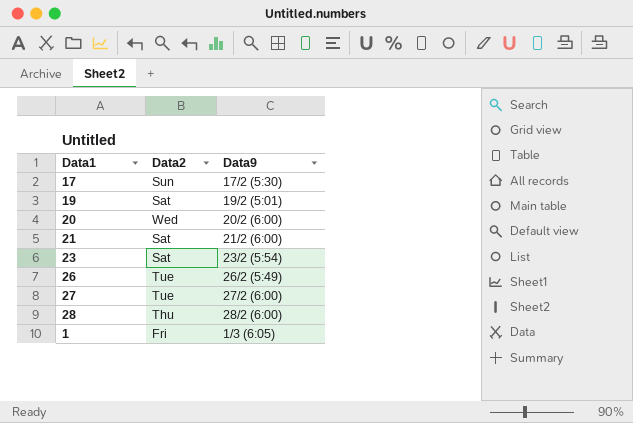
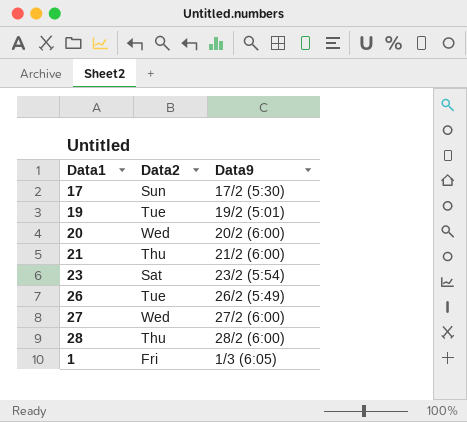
19 | Data2: Sat -> Tue
21 | Data2: Sat -> Thu
27 | Data2: Tue -> Wed

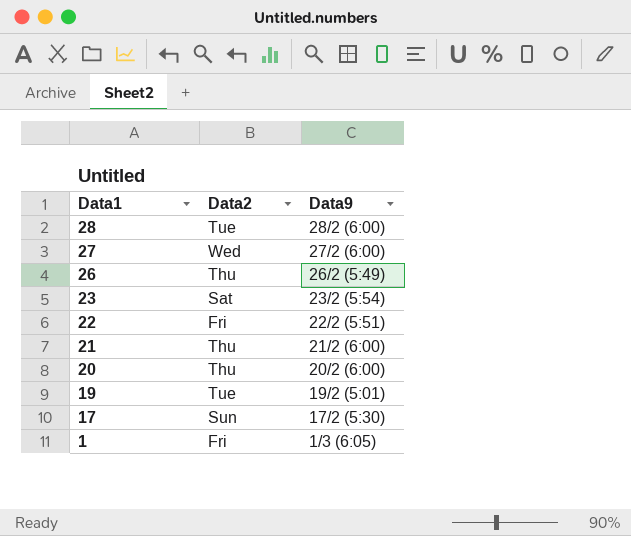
row order: none -> Data1 descending
28 | Data2: Thu -> Tue
26 | Data2: Tue -> Thu
row 22: none -> Fri | 22/2 (5:51)
20 | Data2: Wed -> Thu

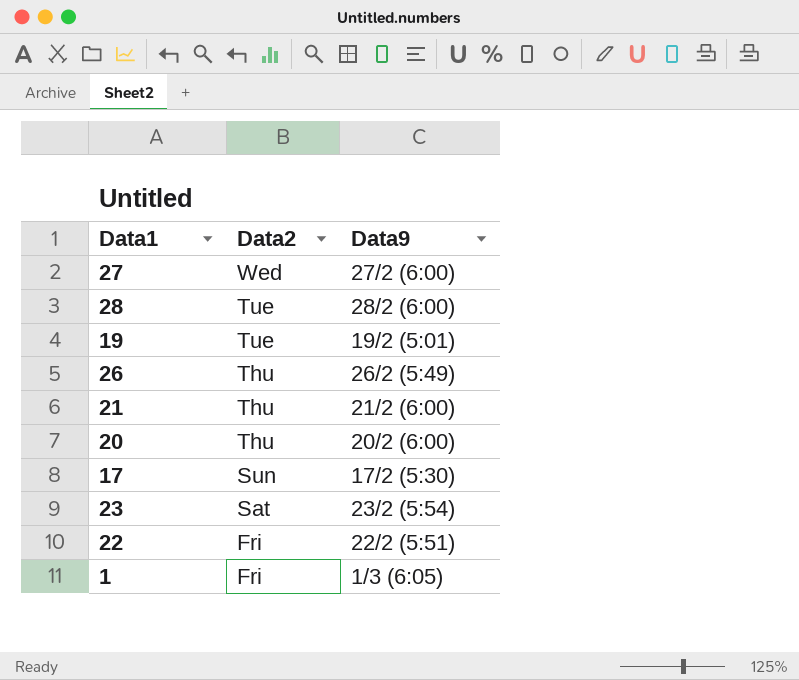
row order: Data1 descending -> Data2 descending

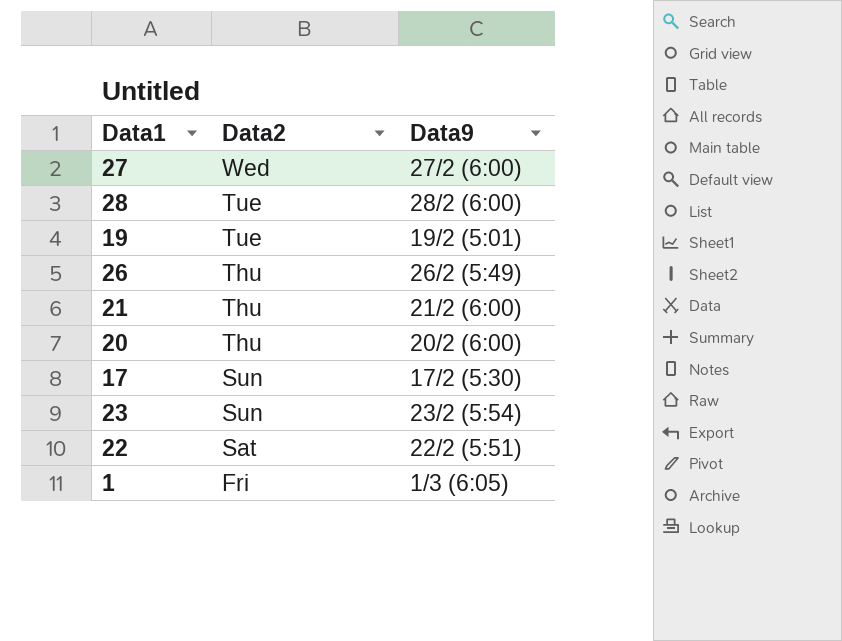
23 | Data2: Sat -> Sun
22 | Data2: Fri -> Sat

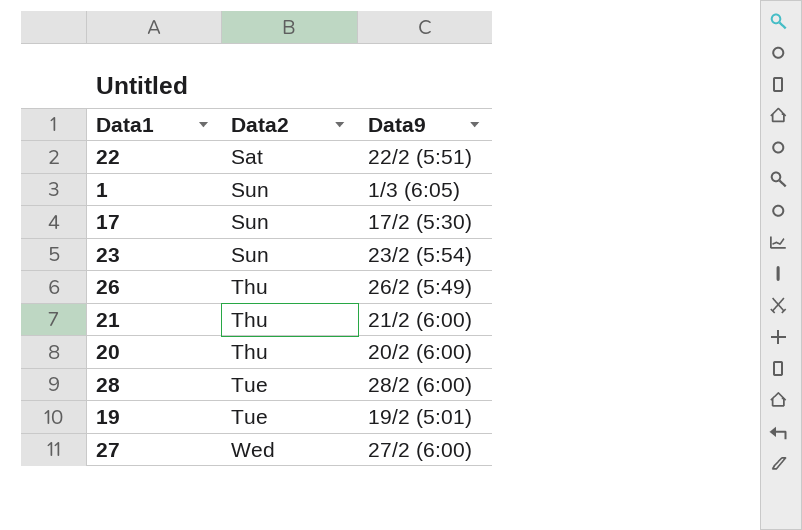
row order: Data2 descending -> Data2 ascending
1 | Data2: Fri -> Sun

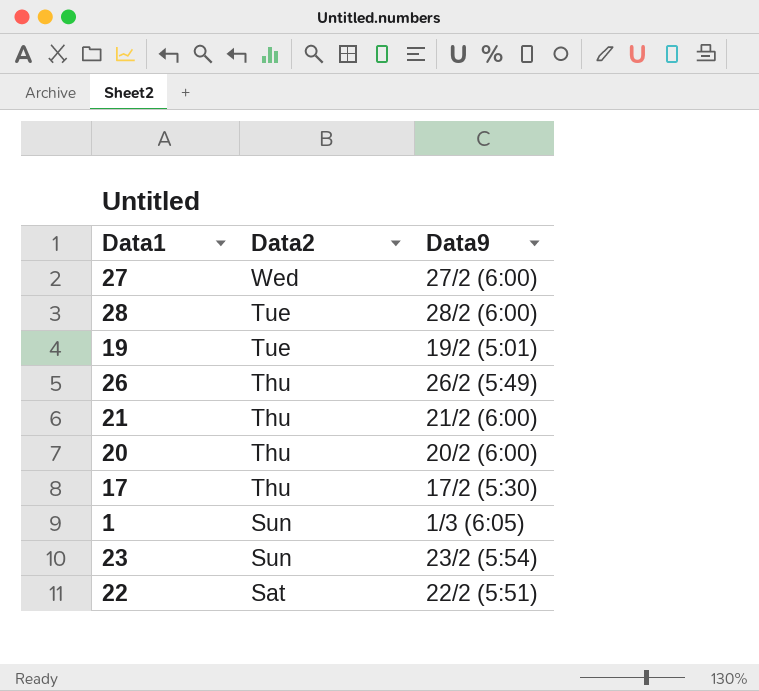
row order: Data2 ascending -> Data2 descending
17 | Data2: Sun -> Thu

